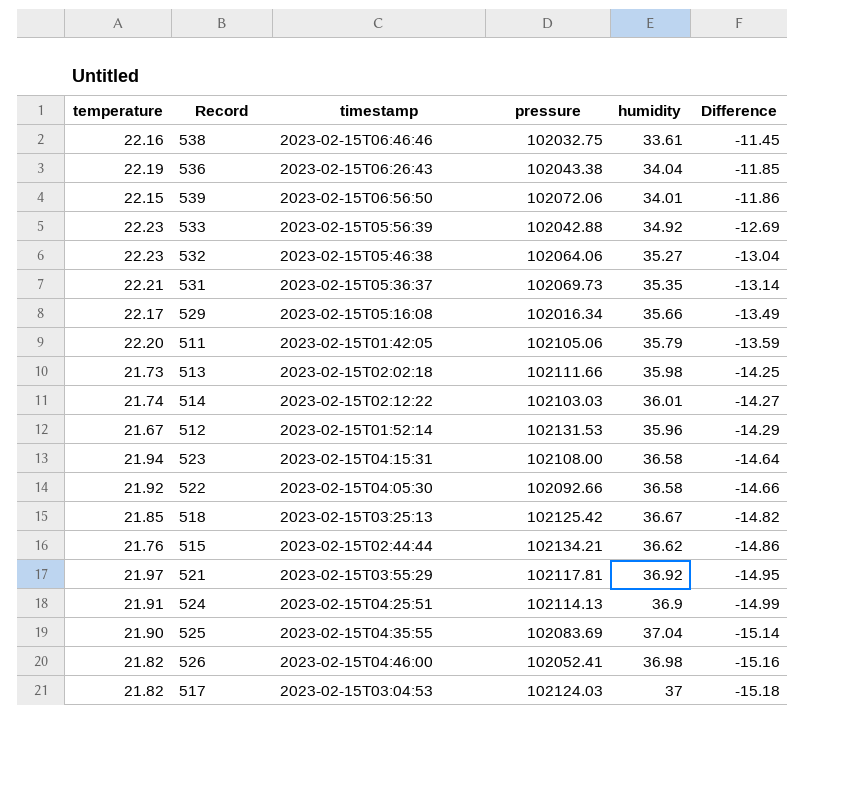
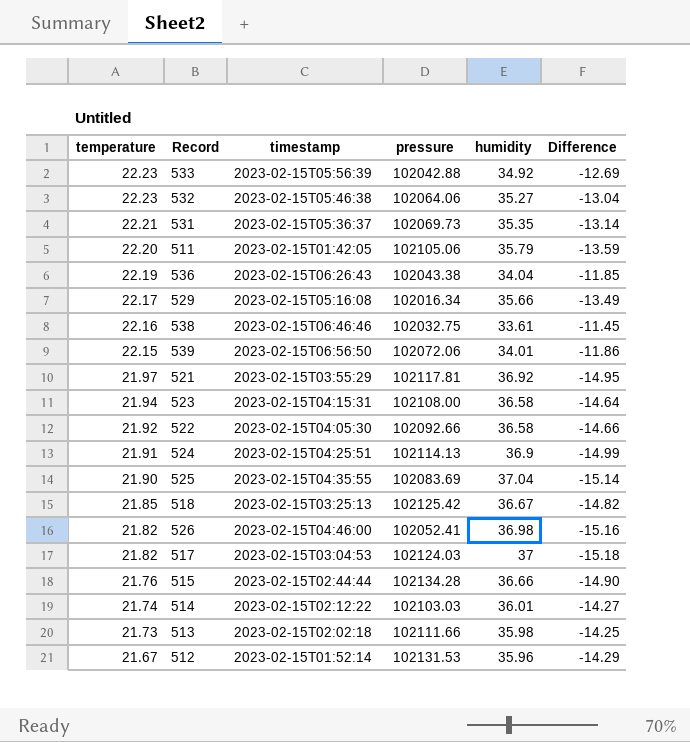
row order: Difference descending -> temperature descending
515 | pressure: 102134.21 -> 102134.28
515 | humidity: 36.62 -> 36.66
515 | Difference: -14.86 -> -14.90

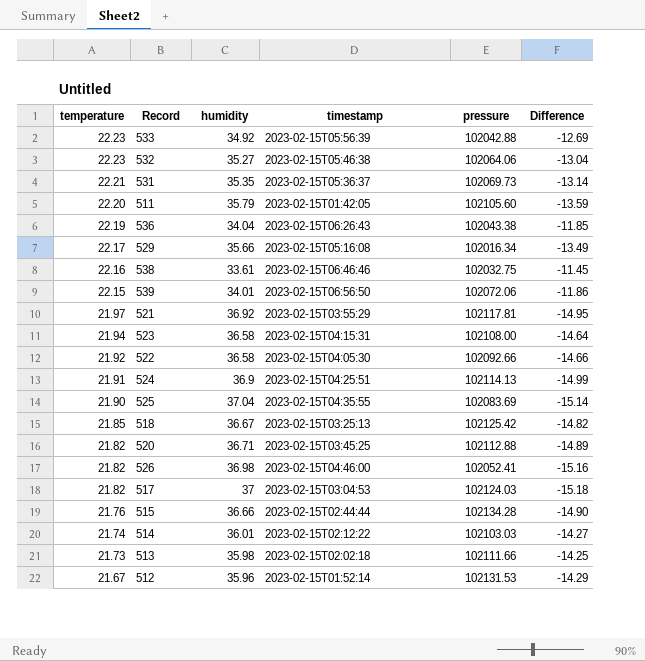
column humidity | position: 5 -> 3
511 | pressure: 102105.06 -> 102105.60
row 520: none -> 21.82 | 36.71 | 2023-02-15T03:45:25 | 102112.88 | -14.89

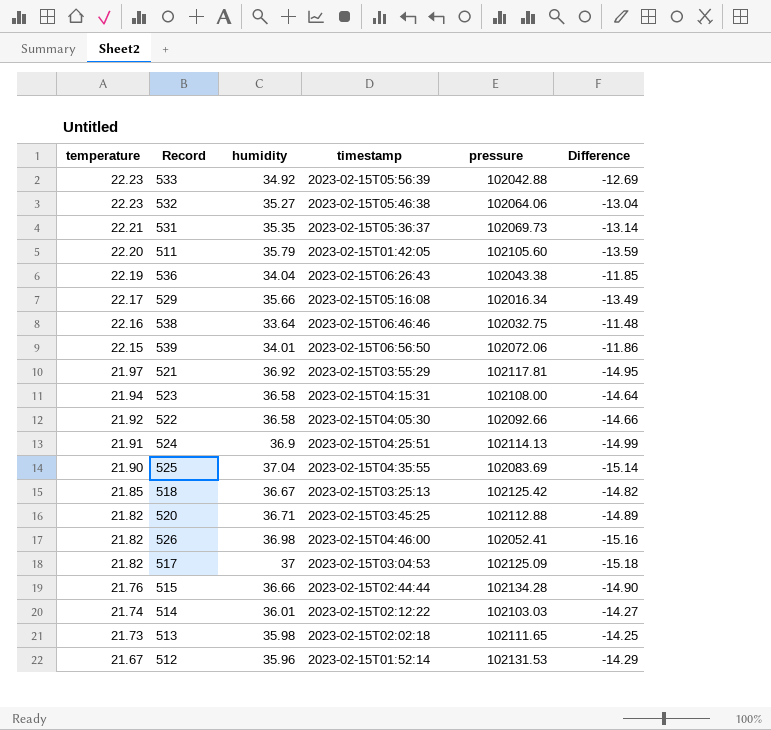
538 | humidity: 33.61 -> 33.64
538 | Difference: -11.45 -> -11.48
517 | pressure: 102124.03 -> 102125.09
513 | pressure: 102111.66 -> 102111.65

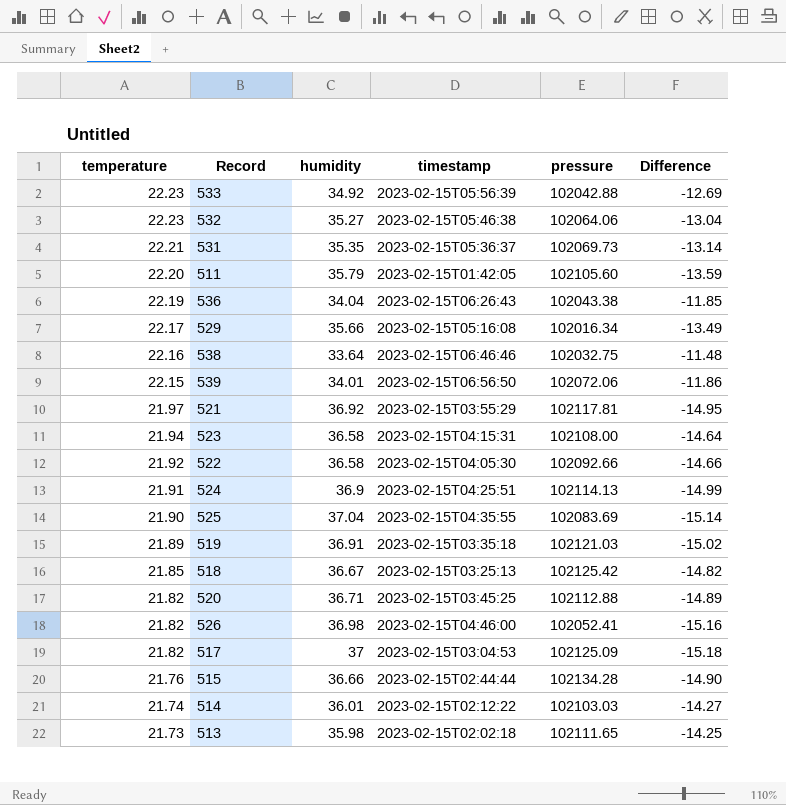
row 512: 21.67 | 35.96 | 2023-02-15T01:52:14 | 102131.53 | -14.29 -> none
row 519: none -> 21.89 | 36.91 | 2023-02-15T03:35:18 | 102121.03 | -15.02

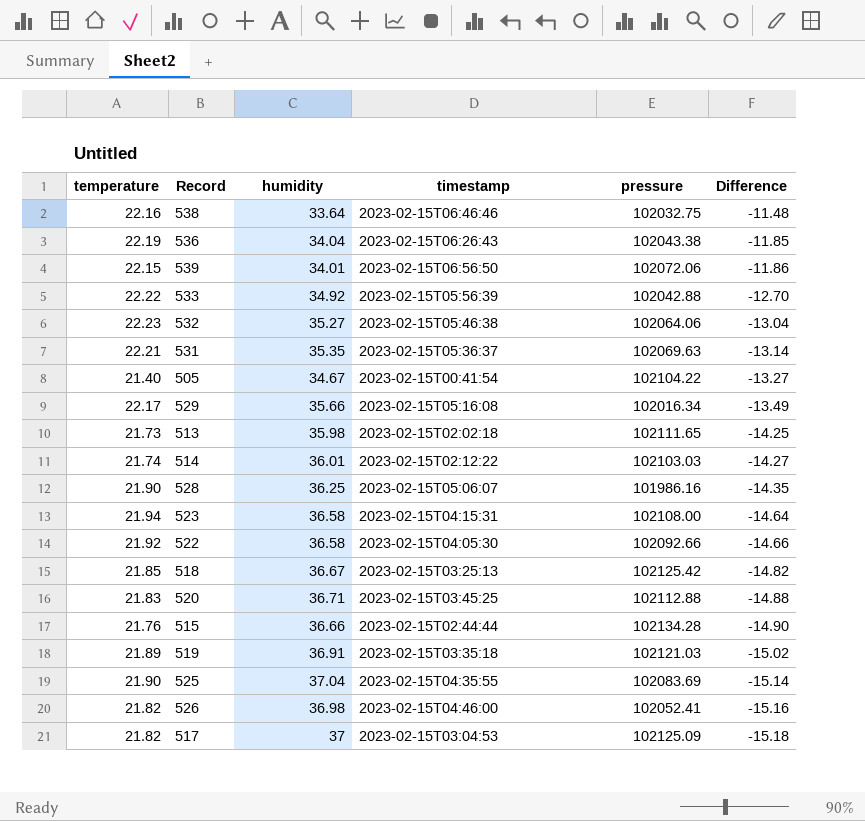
row order: temperature descending -> Difference descending
row 511: 22.20 | 35.79 | 2023-02-15T01:42:05 | 102105.60 | -13.59 -> none
row 521: 21.97 | 36.92 | 2023-02-15T03:55:29 | 102117.81 | -14.95 -> none
row 524: 21.91 | 36.9 | 2023-02-15T04:25:51 | 102114.13 | -14.99 -> none
533 | temperature: 22.23 -> 22.22
533 | Difference: -12.69 -> -12.70
531 | pressure: 102069.73 -> 102069.63
row 505: none -> 21.40 | 34.67 | 2023-02-15T00:41:54 | 102104.22 | -13.27
row 528: none -> 21.90 | 36.25 | 2023-02-15T05:06:07 | 101986.16 | -14.35
520 | temperature: 21.82 -> 21.83
520 | Difference: -14.89 -> -14.88

